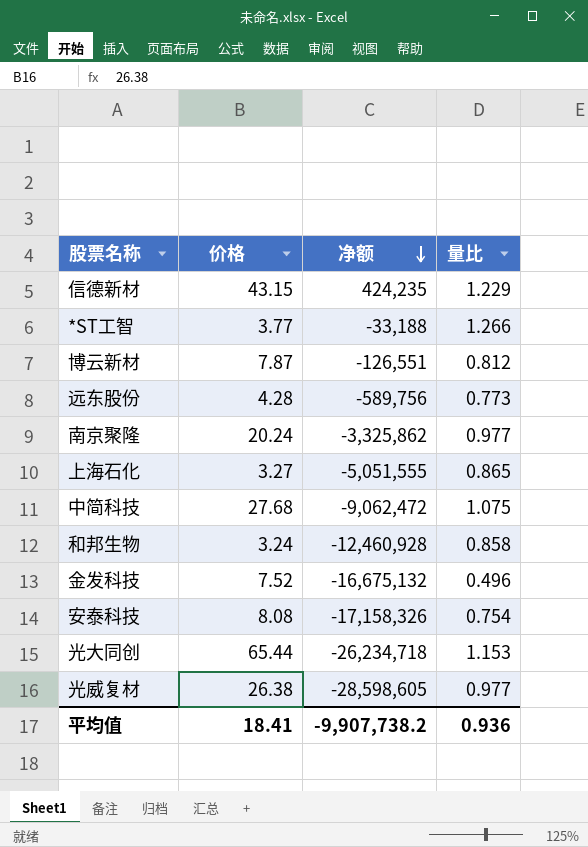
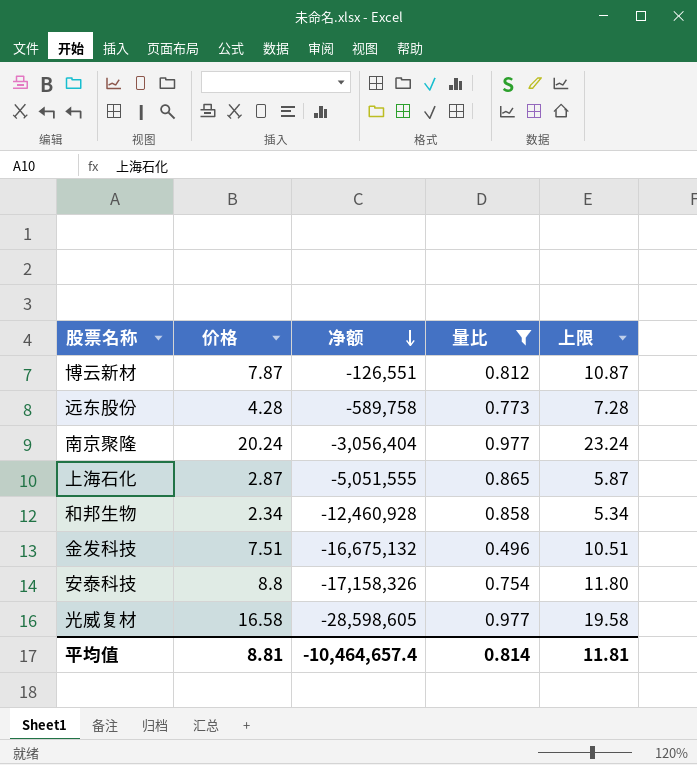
filter: none -> 量比 <= 0.977
column 上限 | formula: none -> [价格] + 3
远东股份 | 净额: -589,756 -> -589,758
南京聚隆 | 净额: -3,325,862 -> -3,056,404
上海石化 | 价格: 3.27 -> 2.87
和邦生物 | 价格: 3.24 -> 2.34
金发科技 | 价格: 7.52 -> 7.51
安泰科技 | 价格: 8.08 -> 8.8
光威复材 | 价格: 26.38 -> 16.58
平均值 | 价格: 18.41 -> 8.81
平均值 | 净额: -9,907,738.2 -> -10,464,657.4
平均值 | 量比: 0.936 -> 0.814

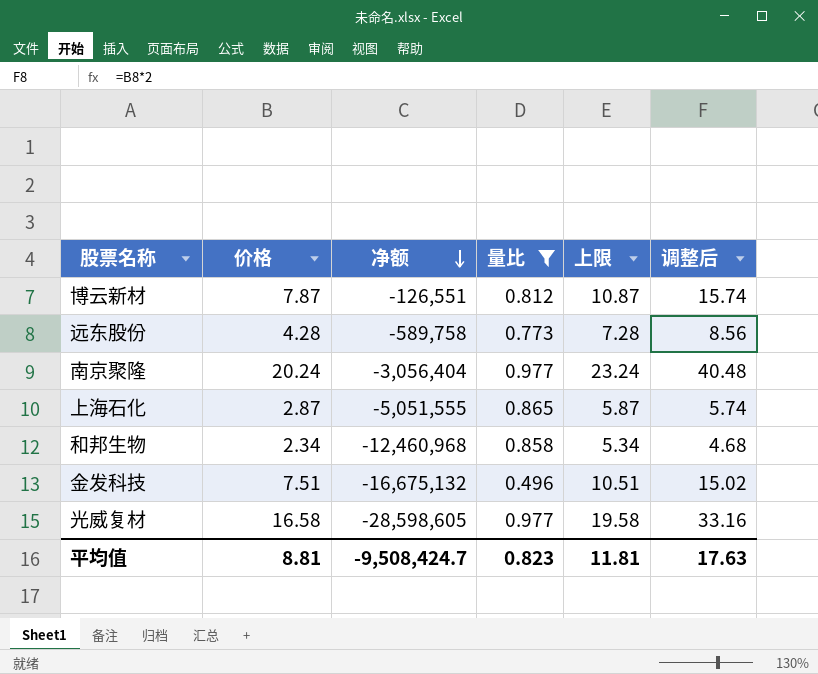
column 调整后 | formula: none -> [价格] * 2
row 安泰科技: 8.8 | -17,158,326 | 0.754 | 11.80 -> none
和邦生物 | 净额: -12,460,928 -> -12,460,968
平均值 | 净额: -10,464,657.4 -> -9,508,424.7
平均值 | 量比: 0.814 -> 0.823

